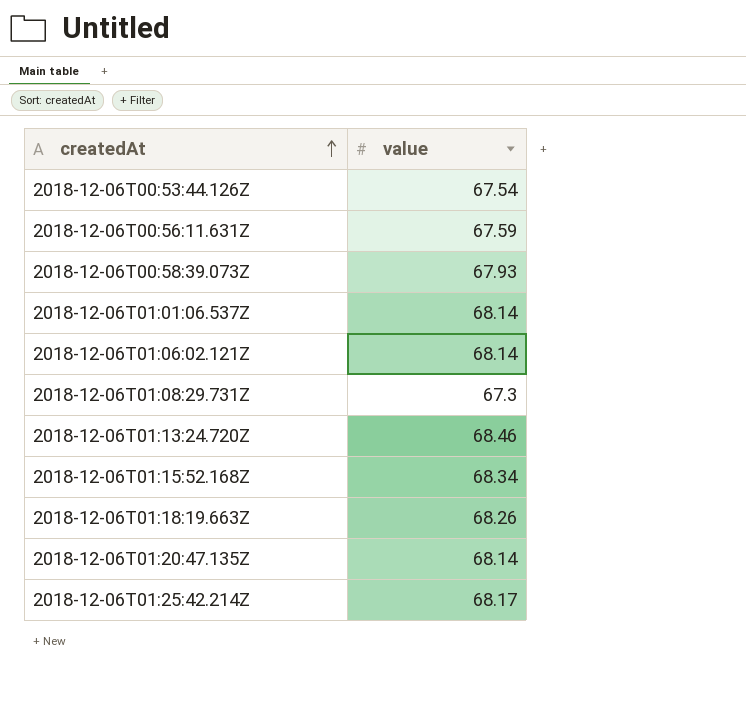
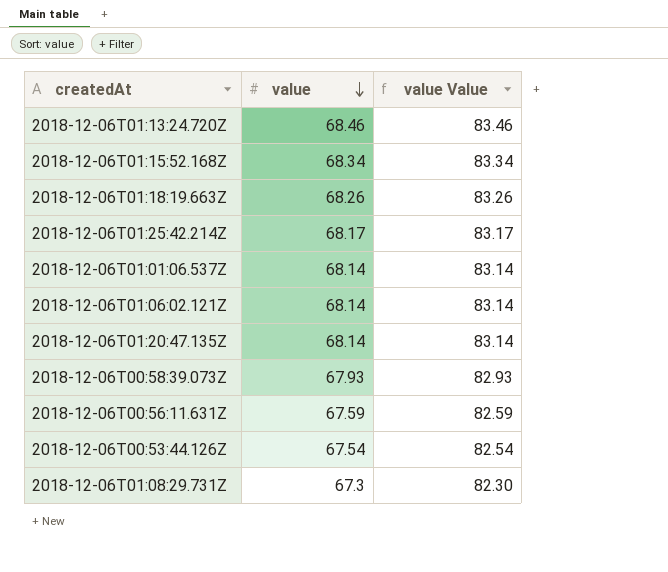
row order: createdAt ascending -> value descending
column value Value | formula: none -> [value] + 15

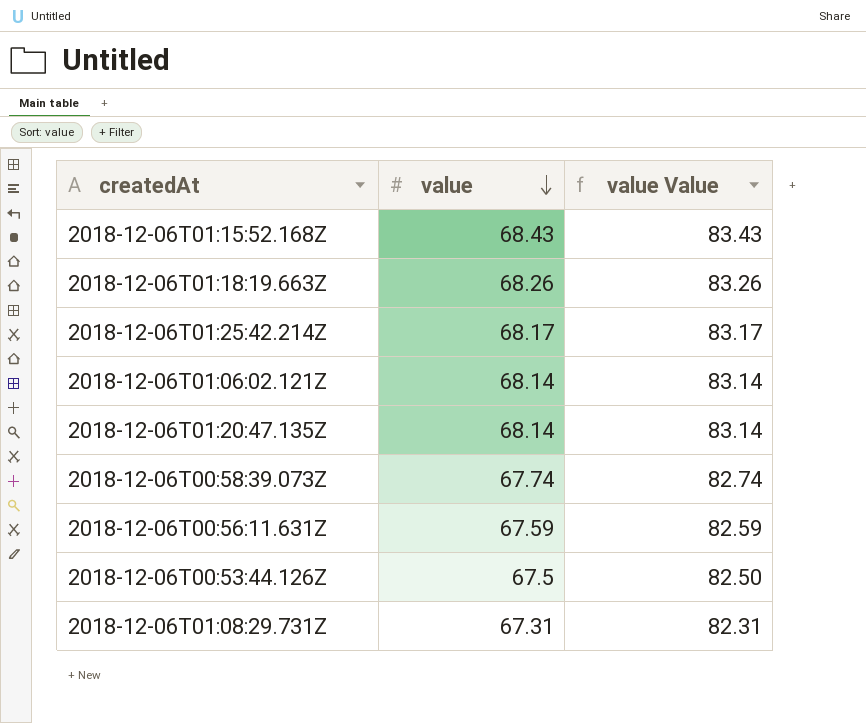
row 2018-12-06T01:13:24.720Z: 68.46 | 83.46 -> none
row 2018-12-06T01:01:06.537Z: 68.14 | 83.14 -> none
2018-12-06T01:15:52.168Z | value: 68.34 -> 68.43
2018-12-06T01:15:52.168Z | value Value: 83.34 -> 83.43
2018-12-06T00:58:39.073Z | value: 67.93 -> 67.74
2018-12-06T00:58:39.073Z | value Value: 82.93 -> 82.74
2018-12-06T00:53:44.126Z | value: 67.54 -> 67.5
2018-12-06T00:53:44.126Z | value Value: 82.54 -> 82.50
2018-12-06T01:08:29.731Z | value: 67.3 -> 67.31
2018-12-06T01:08:29.731Z | value Value: 82.30 -> 82.31

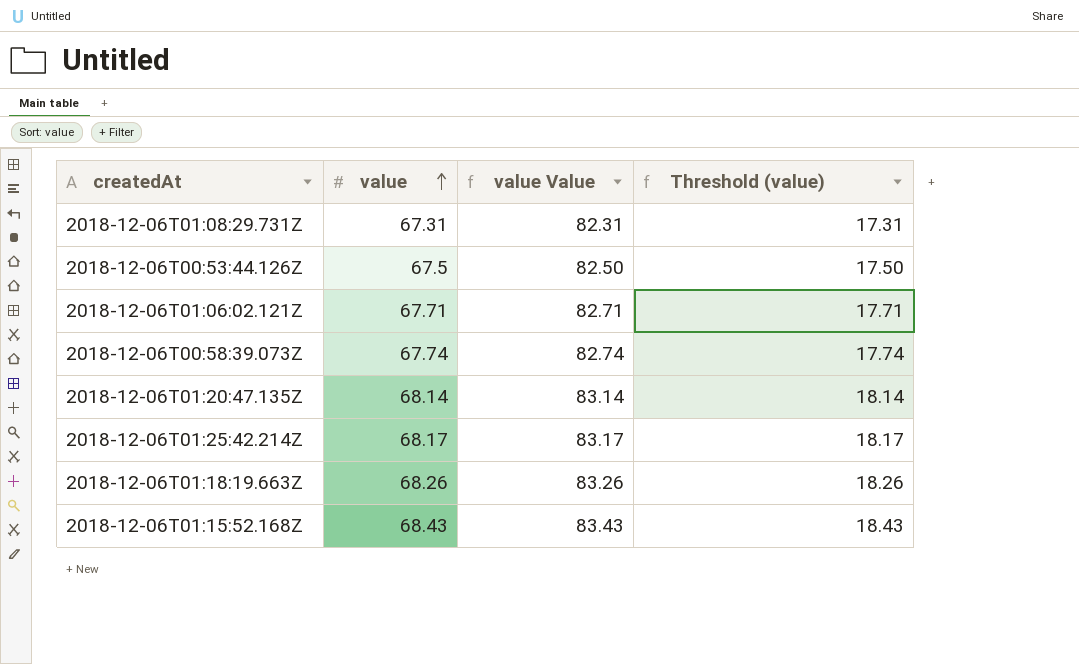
row order: value descending -> value ascending
column Threshold (value) | formula: none -> [value] - 50
row 2018-12-06T00:56:11.631Z: 67.59 | 82.59 -> none
2018-12-06T01:06:02.121Z | value: 68.14 -> 67.71
2018-12-06T01:06:02.121Z | value Value: 83.14 -> 82.71

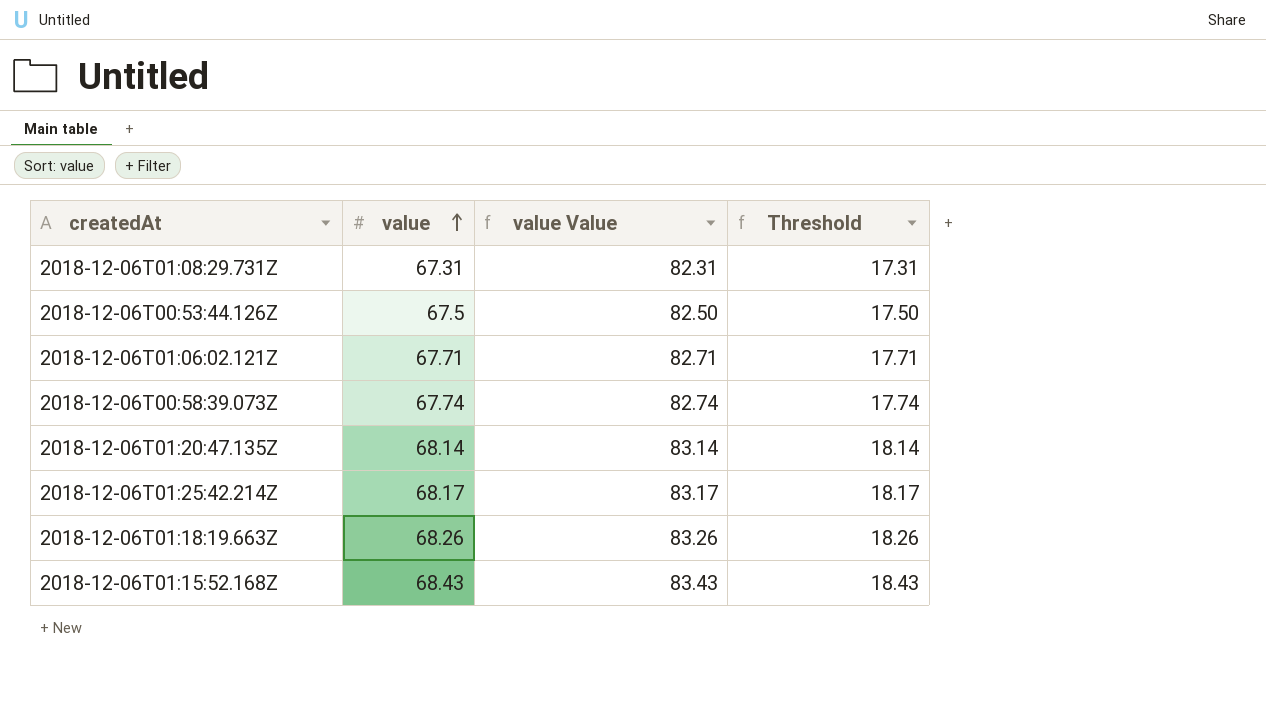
column name: Threshold (value) -> Threshold

